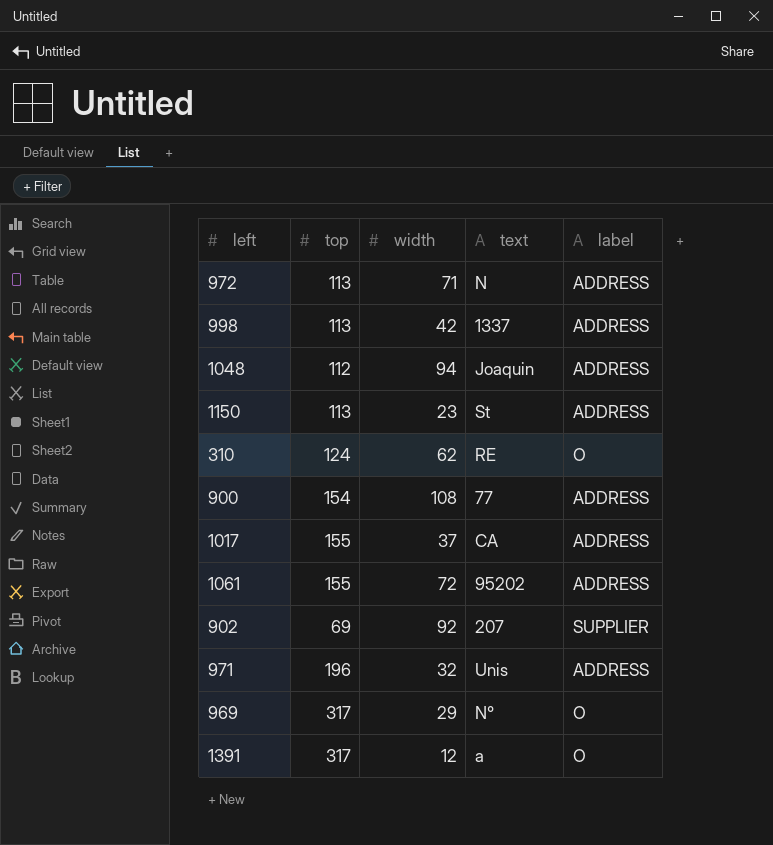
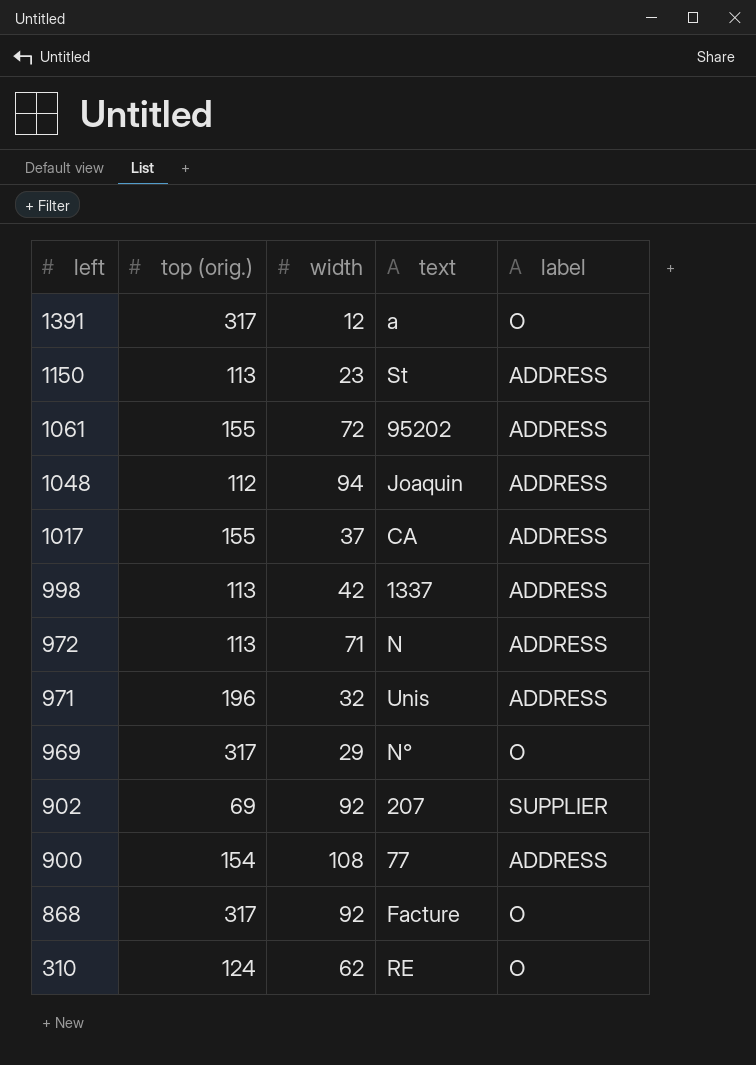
row order: none -> left descending
column name: top -> top (orig.)
row 868: none -> 317 | 92 | Facture | O

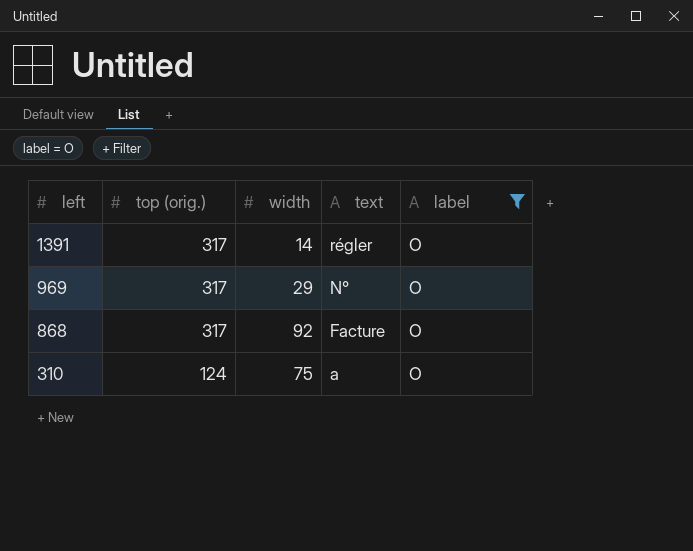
filter: none -> label = O
1391 | width: 12 -> 14
1391 | text: a -> régler
310 | width: 62 -> 75
310 | text: RE -> a

